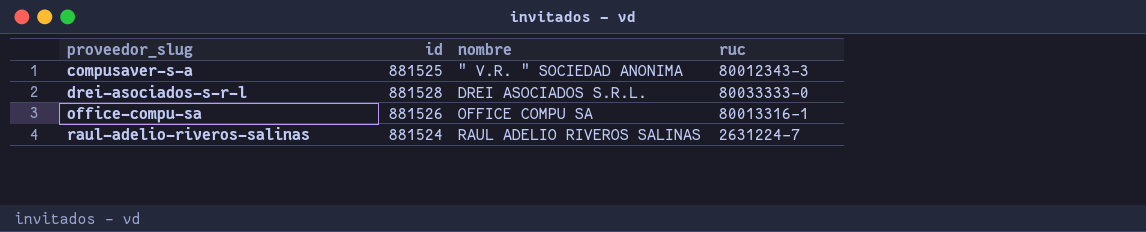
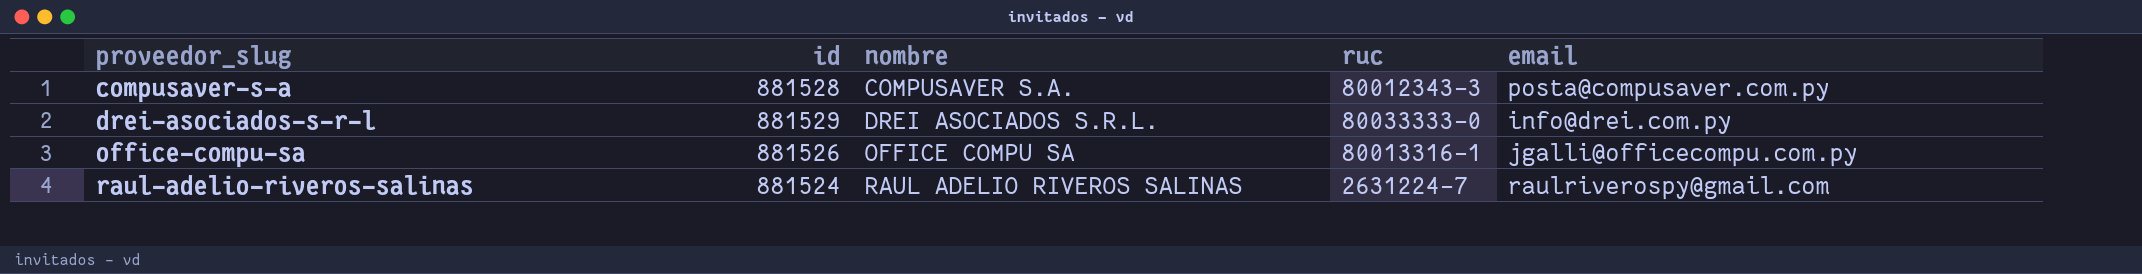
column email | position: none -> 5
compusaver-s-a | id: 881525 -> 881528
compusaver-s-a | nombre: " V.R. " SOCIEDAD ANONIMA -> COMPUSAVER S.A.
drei-asociados-s-r-l | id: 881528 -> 881529

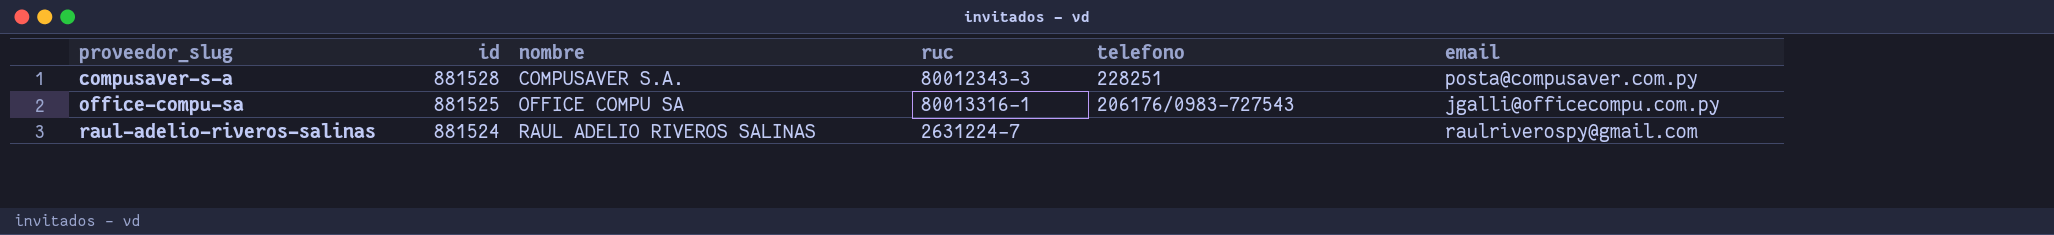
column telefono | position: none -> 5
row drei-asociados-s-r-l: 881529 | DREI ASOCIADOS S.R.L. | 80033333-0 | info@drei.com.py -> none
office-compu-sa | id: 881526 -> 881525

